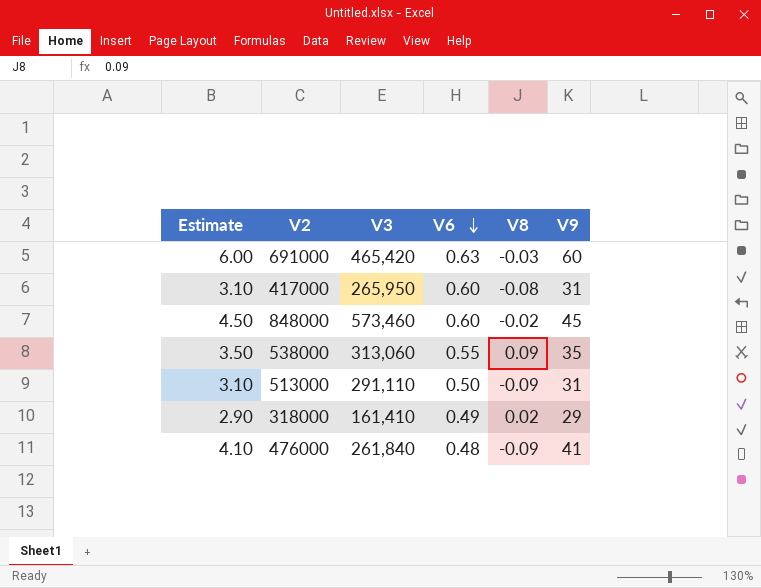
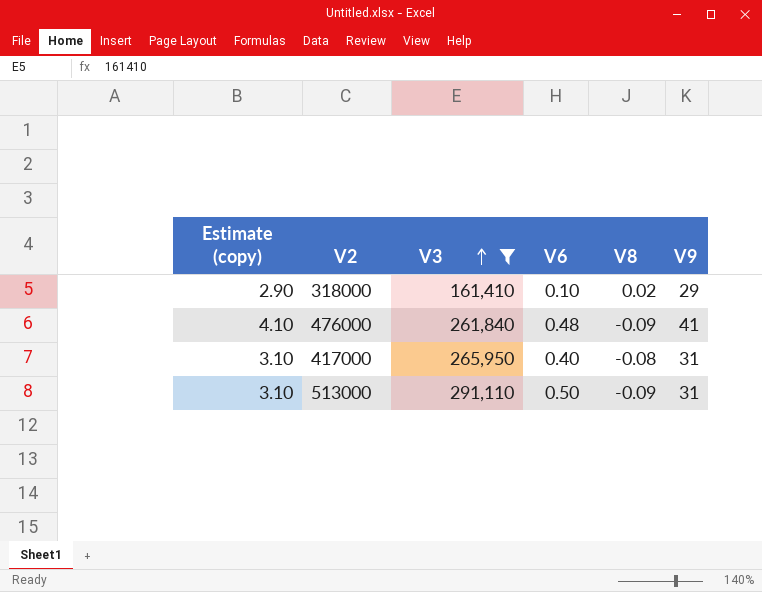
filter: none -> V3 <= 291,110
row order: V6 descending -> V3 ascending
column name: Estimate -> Estimate (copy)
318000 | V6: 0.49 -> 0.10
417000 | V6: 0.60 -> 0.40

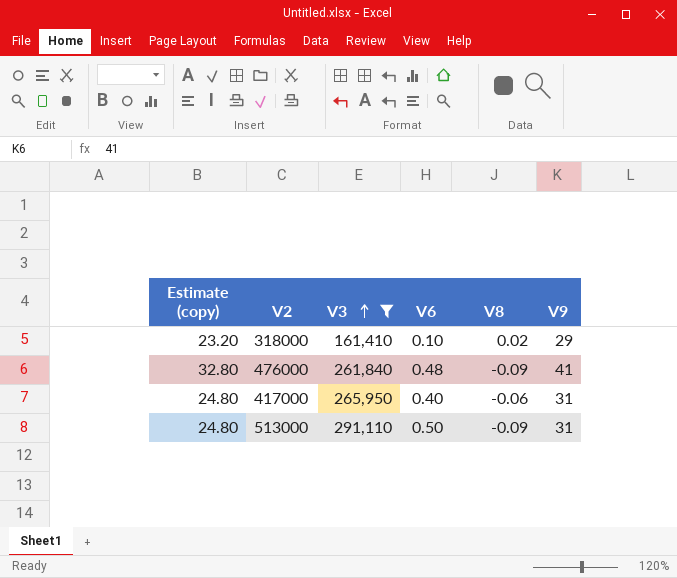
column Estimate (copy) | formula: [V9] * 0.1 -> [V9] * 0.8
417000 | V8: -0.08 -> -0.06

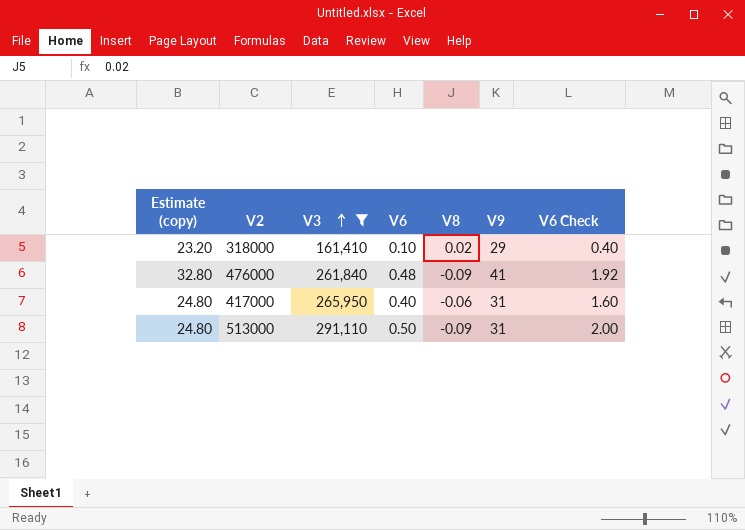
column V6 Check | formula: none -> [V6] * 4

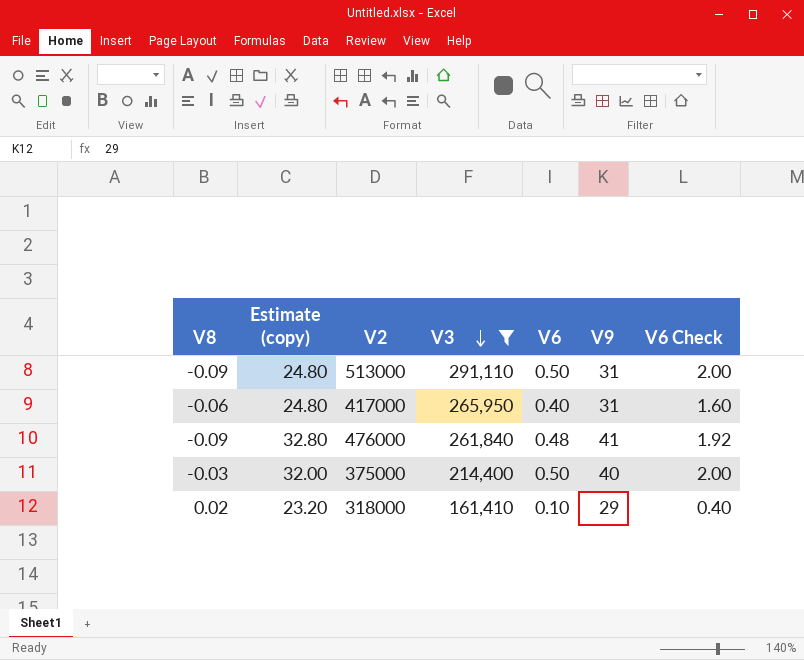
row order: V3 ascending -> V3 descending
column V8 | position: 5 -> 1
row 375000: none -> -0.03 | 32.00 | 214,400 | 0.50 | 40 | 2.00

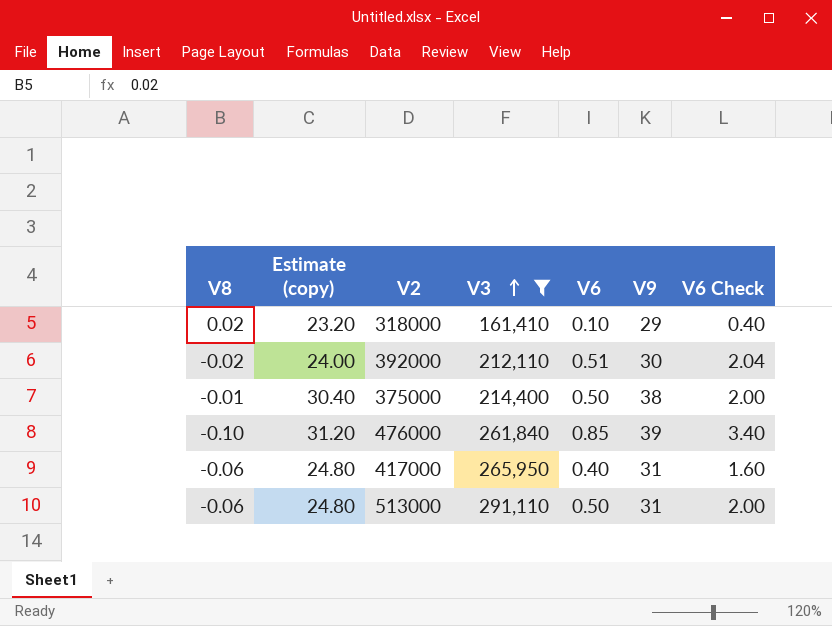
row order: V3 descending -> V3 ascending
row 392000: none -> -0.02 | 24.00 | 212,110 | 0.51 | 30 | 2.04
375000 | V8: -0.03 -> -0.01
375000 | Estimate (copy): 32.00 -> 30.40
375000 | V9: 40 -> 38
476000 | V8: -0.09 -> -0.10
476000 | Estimate (copy): 32.80 -> 31.20
476000 | V6: 0.48 -> 0.85
476000 | V9: 41 -> 39
476000 | V6 Check: 1.92 -> 3.40
513000 | V8: -0.09 -> -0.06

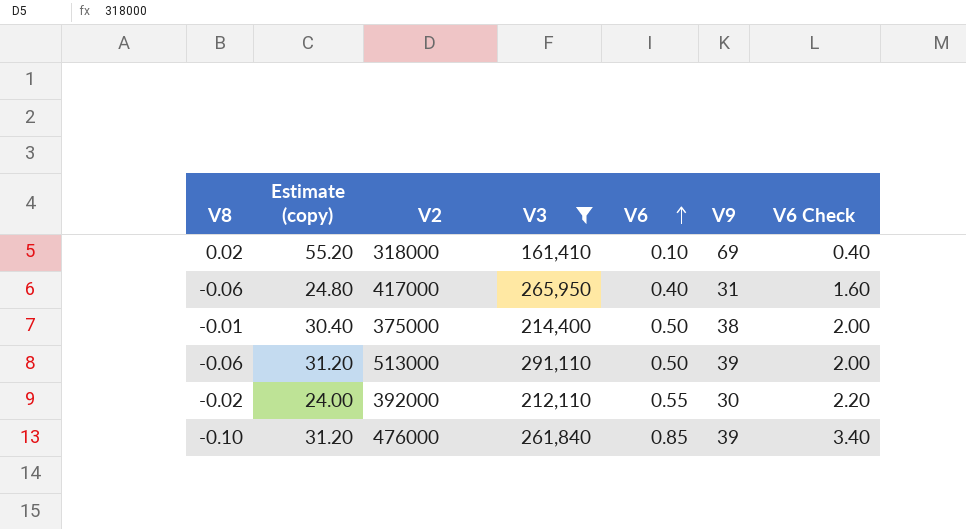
row order: V3 ascending -> V6 ascending
318000 | Estimate (copy): 23.20 -> 55.20
318000 | V9: 29 -> 69
513000 | Estimate (copy): 24.80 -> 31.20
513000 | V9: 31 -> 39
392000 | V6: 0.51 -> 0.55
392000 | V6 Check: 2.04 -> 2.20

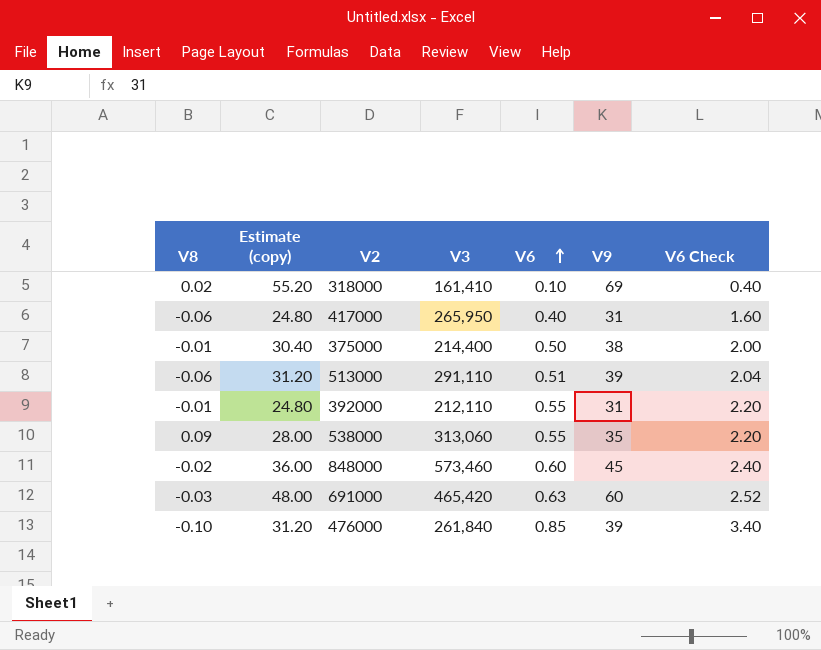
filter: V3 <= 291,110 -> none
513000 | V6: 0.50 -> 0.51
513000 | V6 Check: 2.00 -> 2.04
392000 | V8: -0.02 -> -0.01
392000 | Estimate (copy): 24.00 -> 24.80
392000 | V9: 30 -> 31

